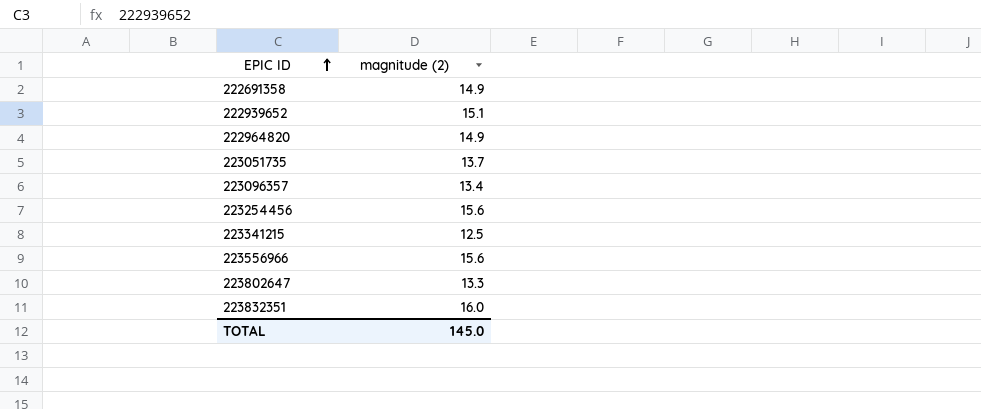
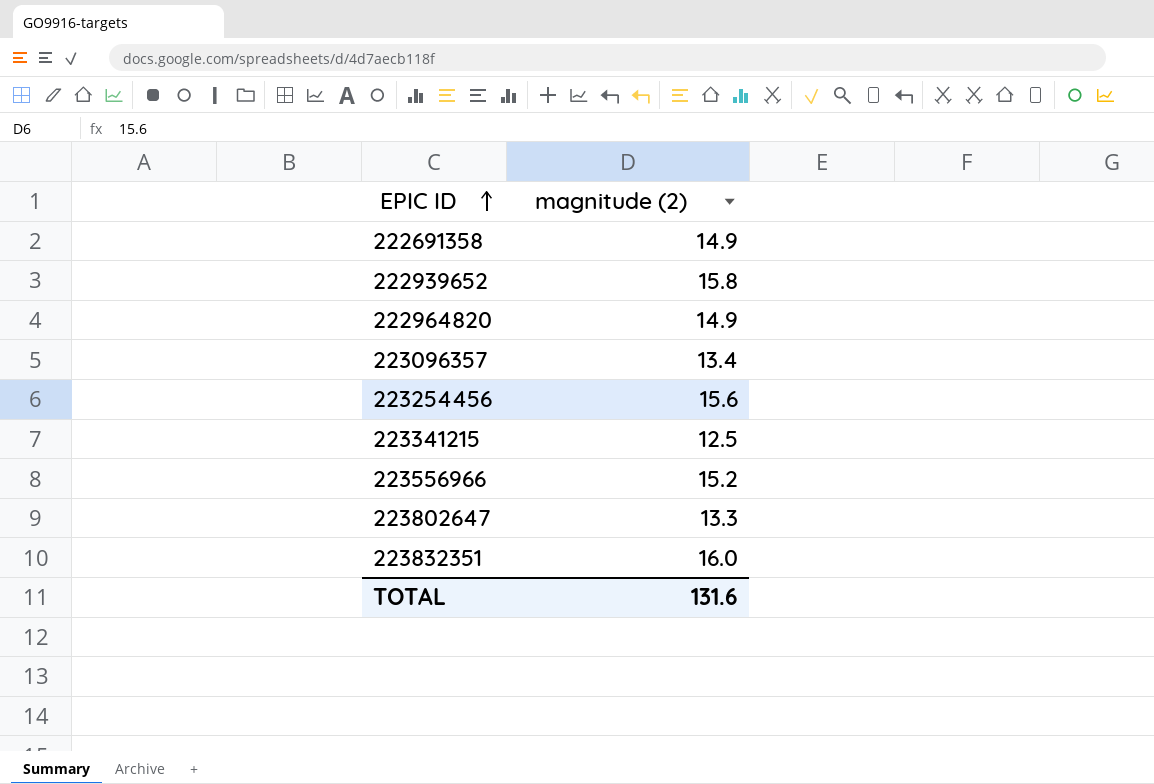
row 223051735: 13.7 -> none
222939652 | magnitude (2): 15.1 -> 15.8
223556966 | magnitude (2): 15.6 -> 15.2
TOTAL | magnitude (2): 145.0 -> 131.6

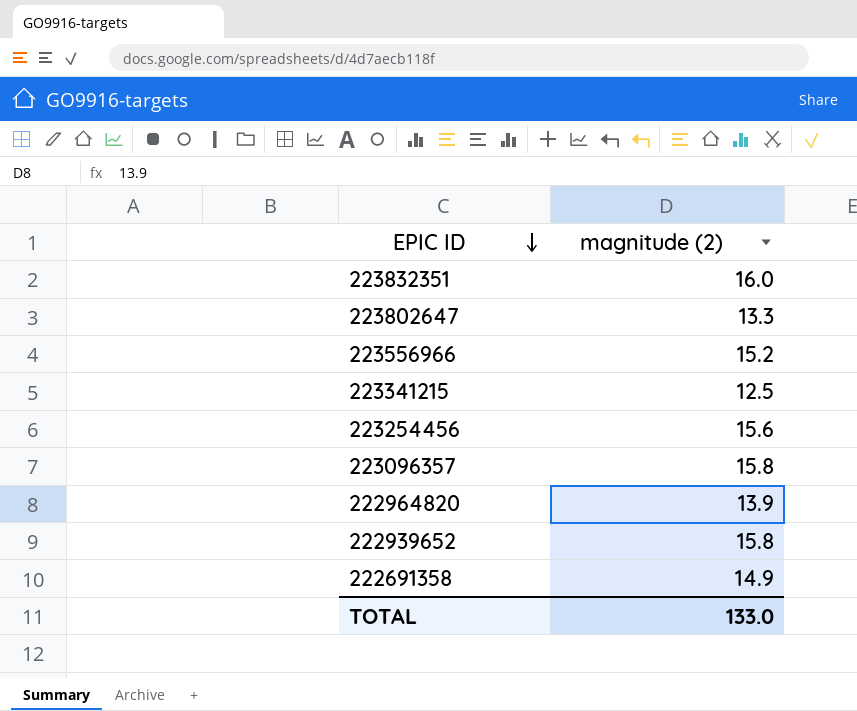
row order: EPIC ID ascending -> EPIC ID descending
223096357 | magnitude (2): 13.4 -> 15.8
222964820 | magnitude (2): 14.9 -> 13.9
TOTAL | magnitude (2): 131.6 -> 133.0

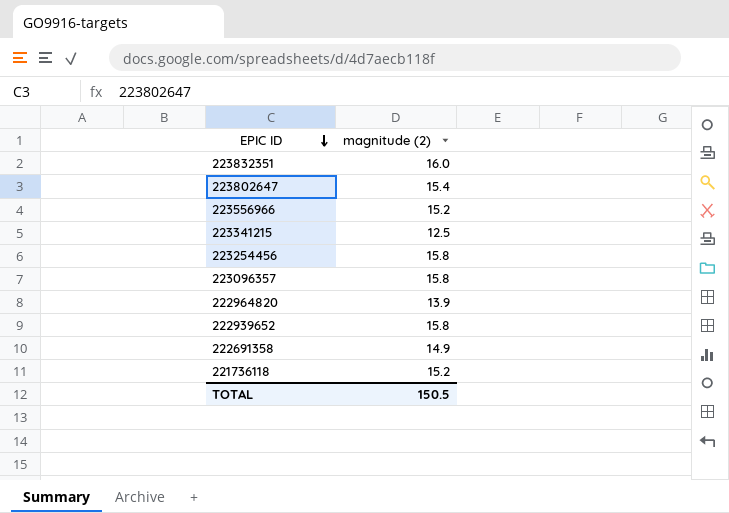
223802647 | magnitude (2): 13.3 -> 15.4
223254456 | magnitude (2): 15.6 -> 15.8
row 221736118: none -> 15.2
TOTAL | magnitude (2): 133.0 -> 150.5

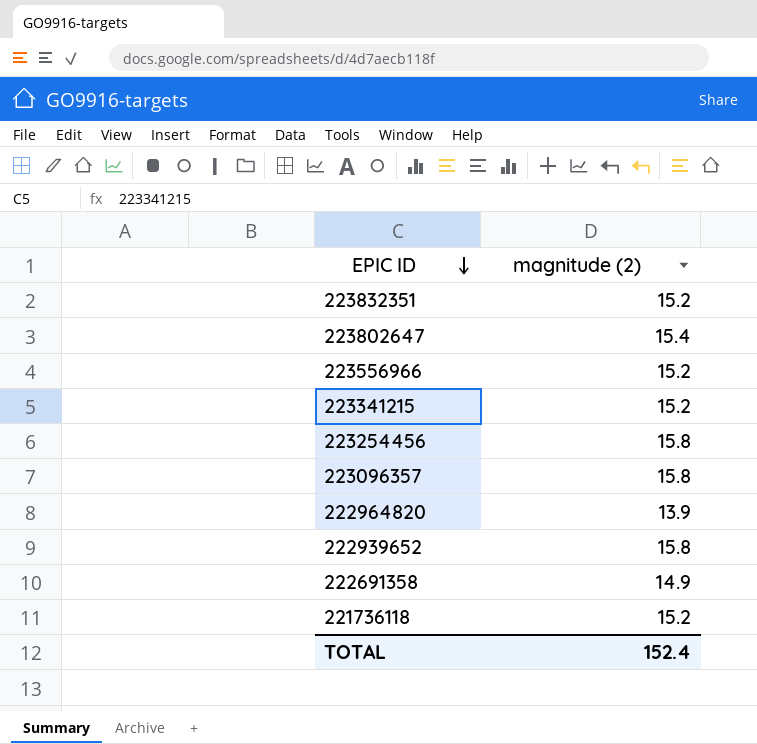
223832351 | magnitude (2): 16.0 -> 15.2
223341215 | magnitude (2): 12.5 -> 15.2
TOTAL | magnitude (2): 150.5 -> 152.4

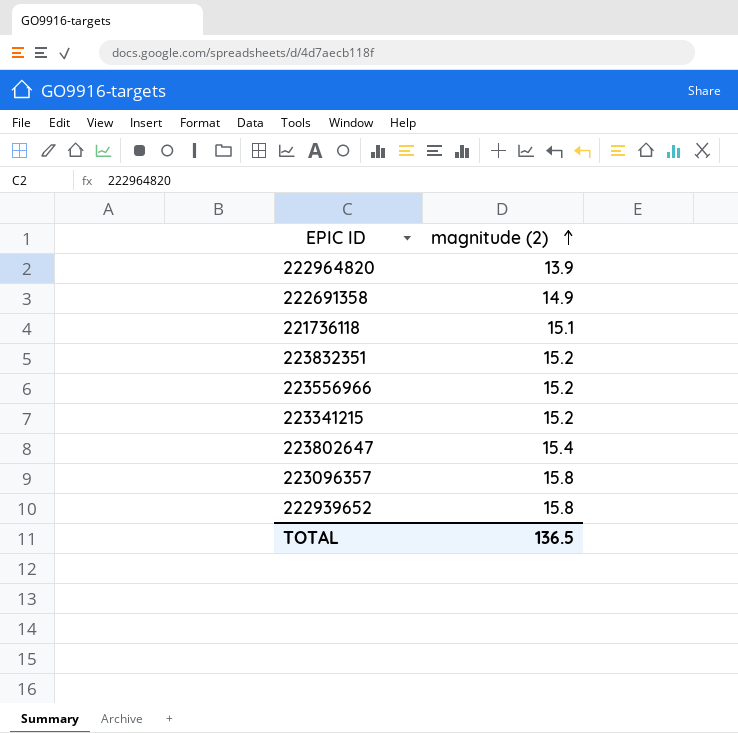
row order: EPIC ID descending -> magnitude (2) ascending
row 223254456: 15.8 -> none
221736118 | magnitude (2): 15.2 -> 15.1
TOTAL | magnitude (2): 152.4 -> 136.5

